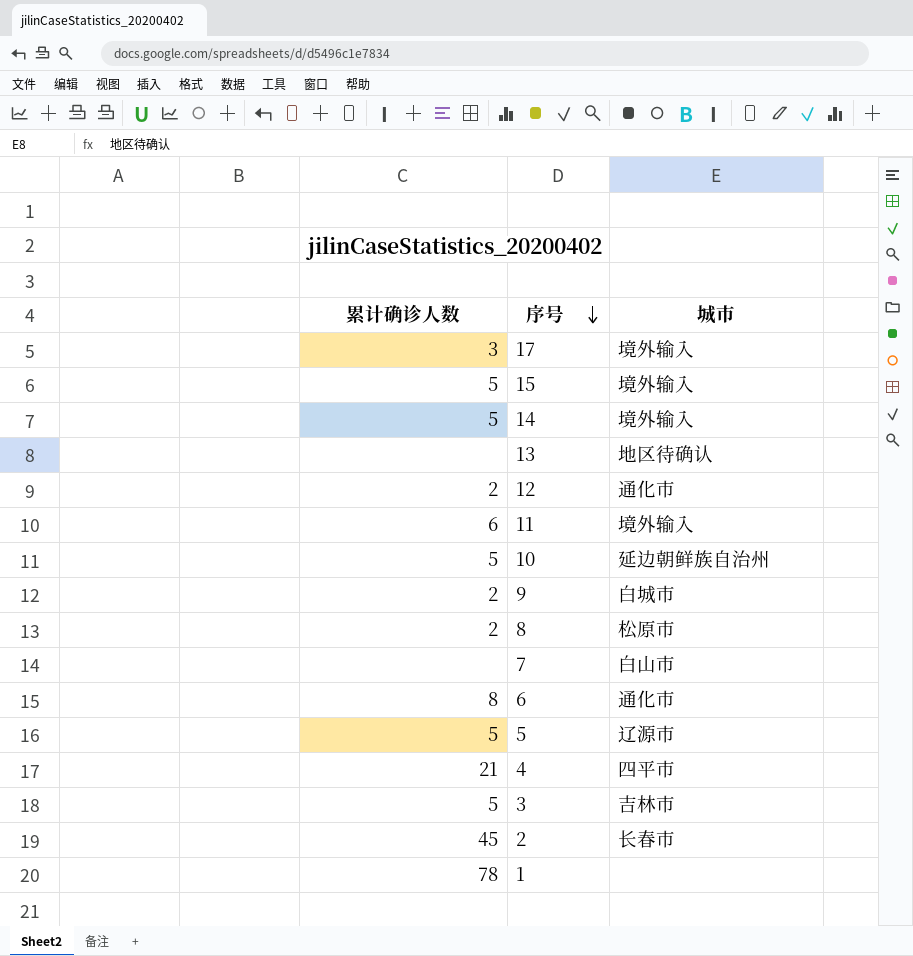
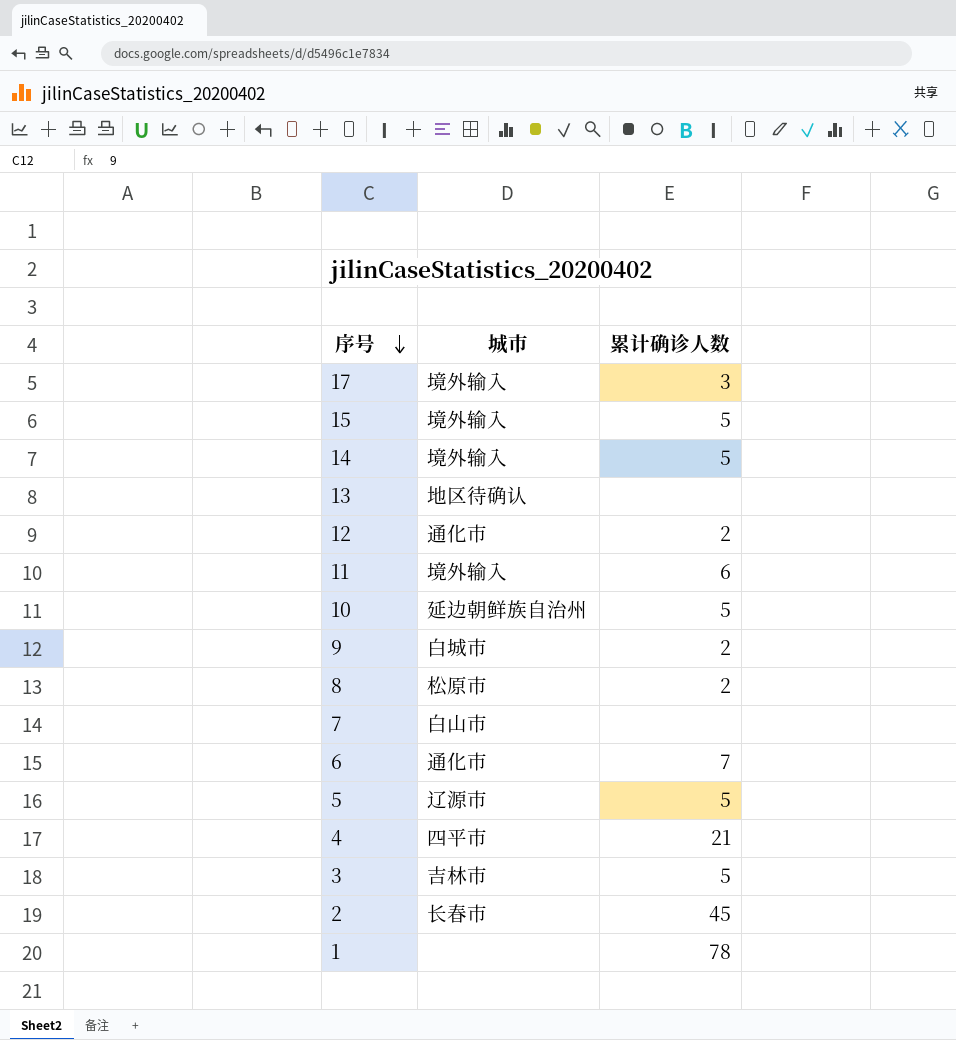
column 累计确诊人数 | position: 1 -> 3
6 | 累计确诊人数: 8 -> 7

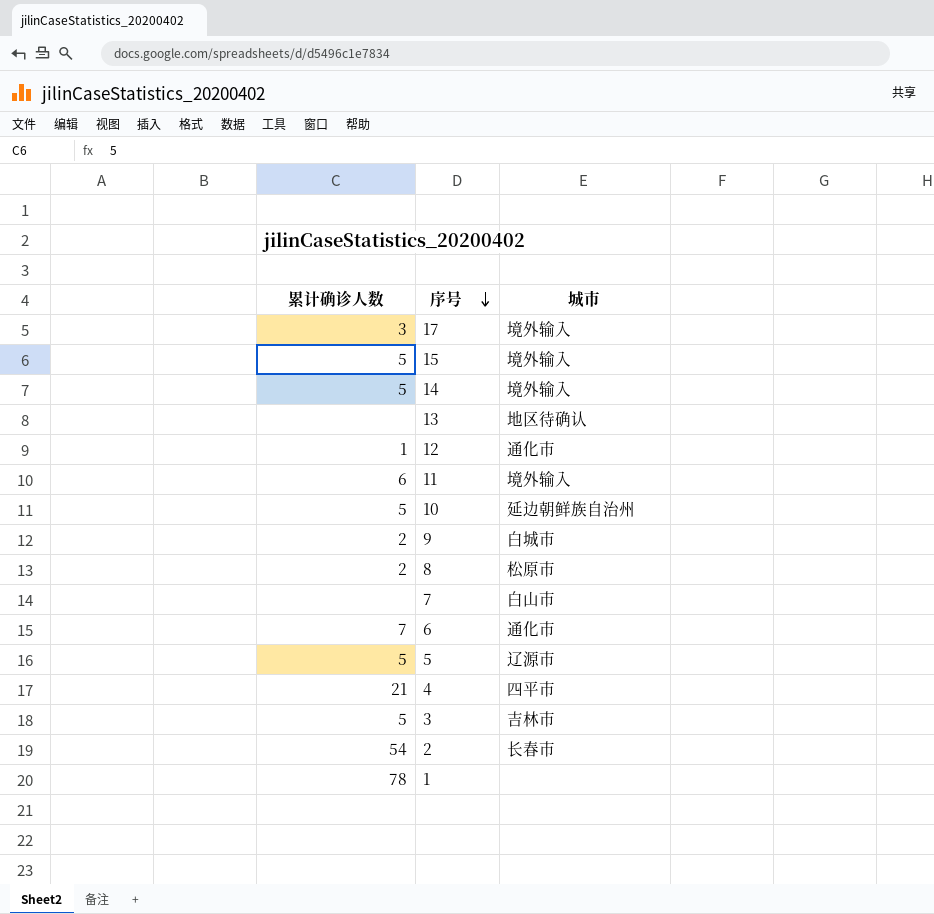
column 累计确诊人数 | position: 3 -> 1
12 | 累计确诊人数: 2 -> 1
2 | 累计确诊人数: 45 -> 54

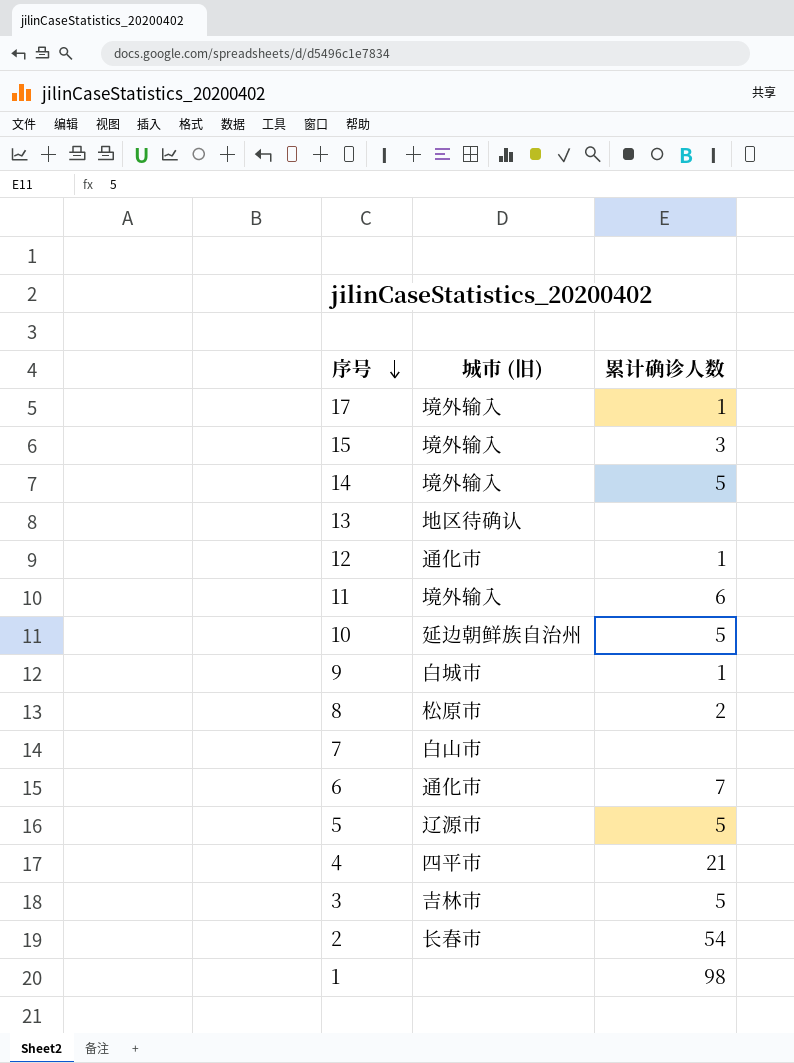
column name: 城市 -> 城市 (旧)
column 累计确诊人数 | position: 1 -> 3
17 | 累计确诊人数: 3 -> 1
15 | 累计确诊人数: 5 -> 3
9 | 累计确诊人数: 2 -> 1
1 | 累计确诊人数: 78 -> 98

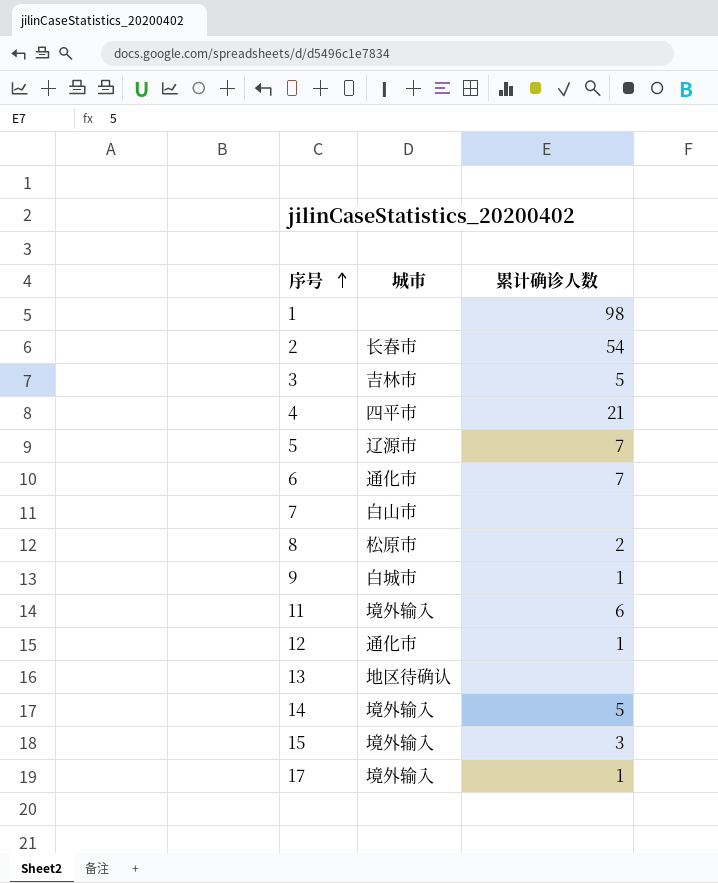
row order: 序号 descending -> 序号 ascending
column name: 城市 (旧) -> 城市
row 10: 延边朝鲜族自治州 | 5 -> none
5 | 累计确诊人数: 5 -> 7

